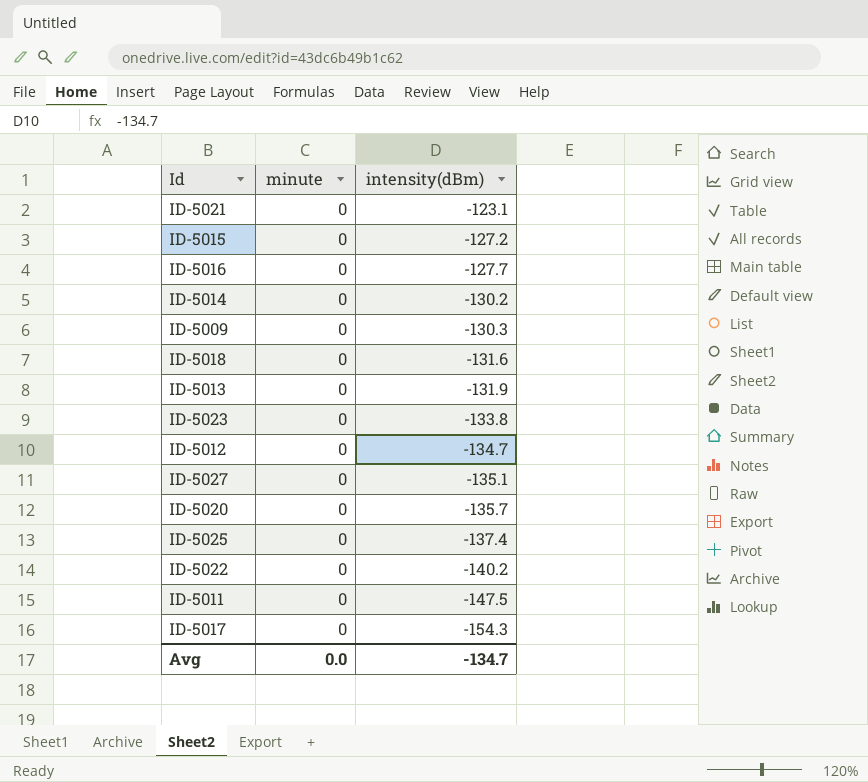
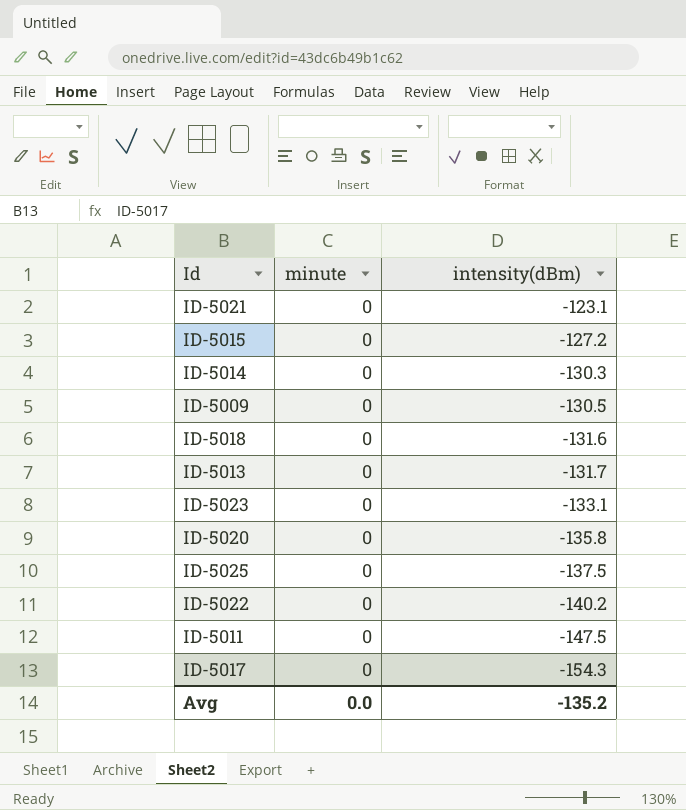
row ID-5016: 0 | -127.7 -> none
row ID-5012: 0 | -134.7 -> none
row ID-5027: 0 | -135.1 -> none
ID-5014 | intensity(dBm): -130.2 -> -130.3
ID-5009 | intensity(dBm): -130.3 -> -130.5
ID-5013 | intensity(dBm): -131.9 -> -131.7
ID-5023 | intensity(dBm): -133.8 -> -133.1
ID-5020 | intensity(dBm): -135.7 -> -135.8
ID-5025 | intensity(dBm): -137.4 -> -137.5
Avg | intensity(dBm): -134.7 -> -135.2

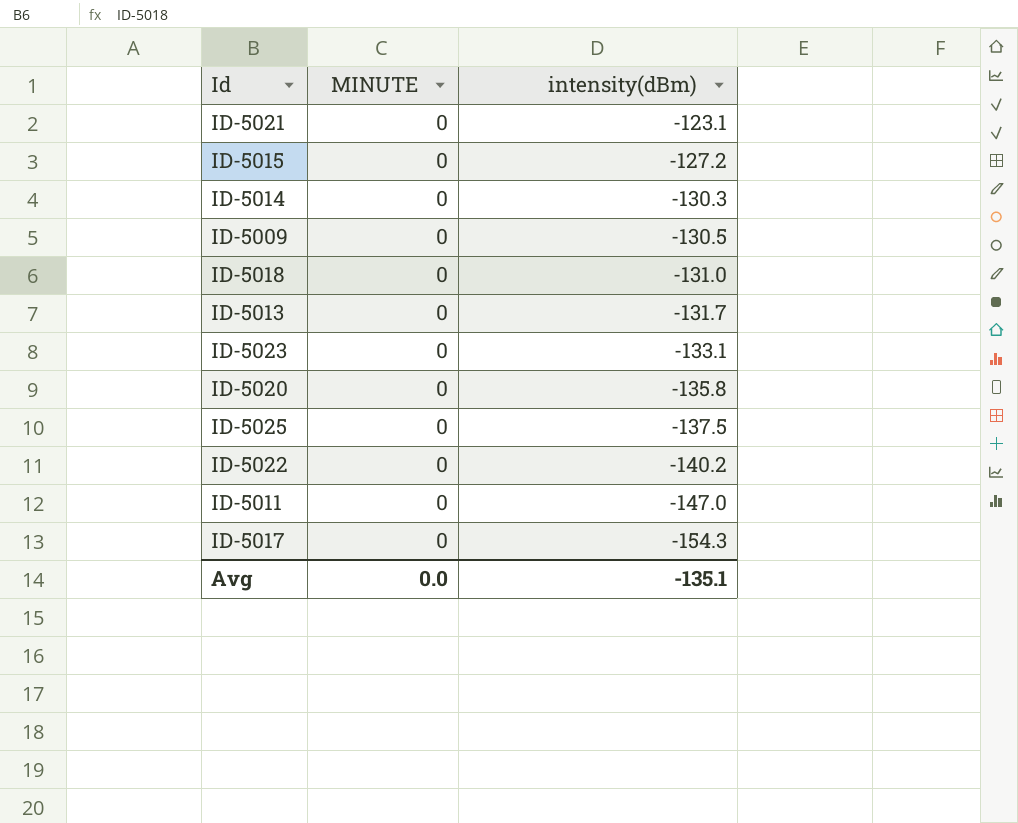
column name: minute -> MINUTE
ID-5018 | intensity(dBm): -131.6 -> -131.0
ID-5011 | intensity(dBm): -147.5 -> -147.0
Avg | intensity(dBm): -135.2 -> -135.1

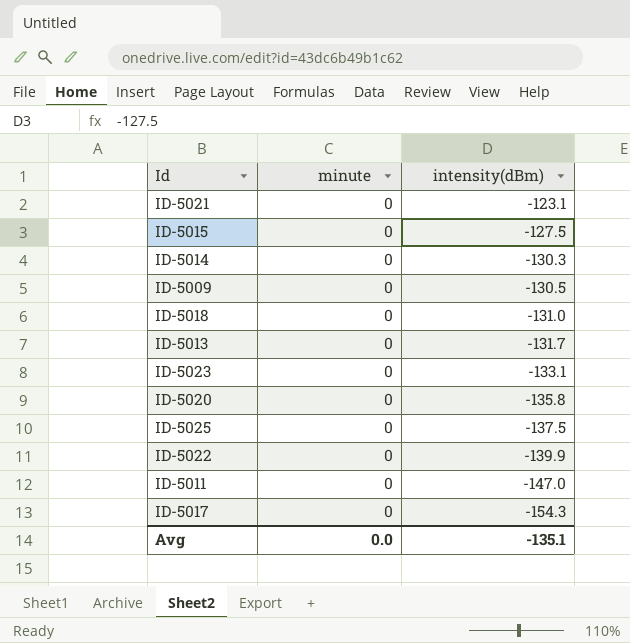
column name: MINUTE -> minute
ID-5015 | intensity(dBm): -127.2 -> -127.5
ID-5022 | intensity(dBm): -140.2 -> -139.9

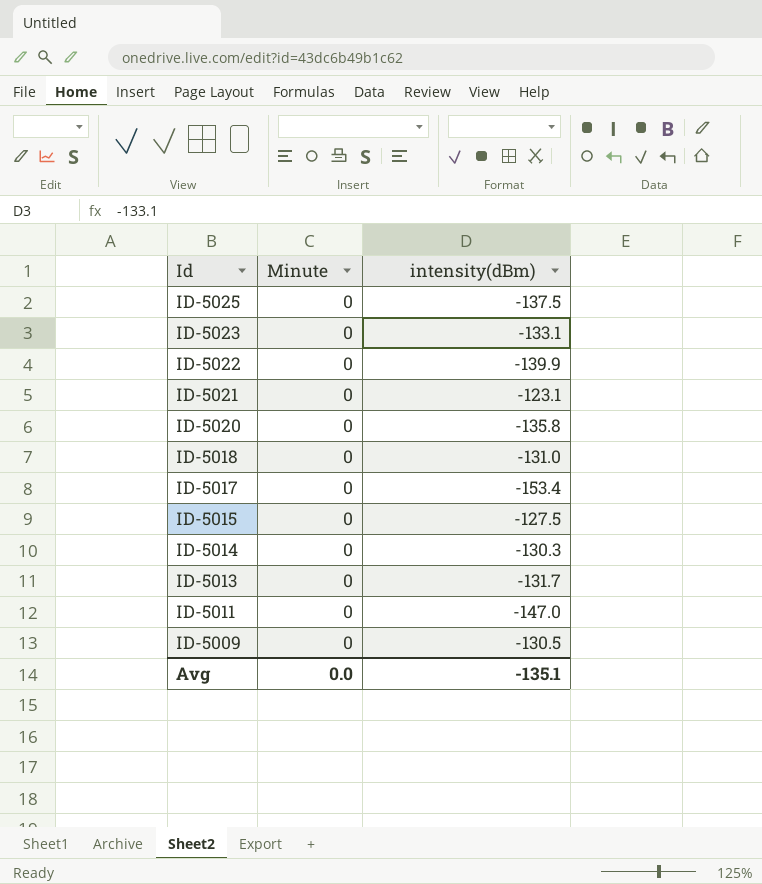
row order: intensity(dBm) descending -> Id descending
column name: minute -> Minute
ID-5017 | intensity(dBm): -154.3 -> -153.4

